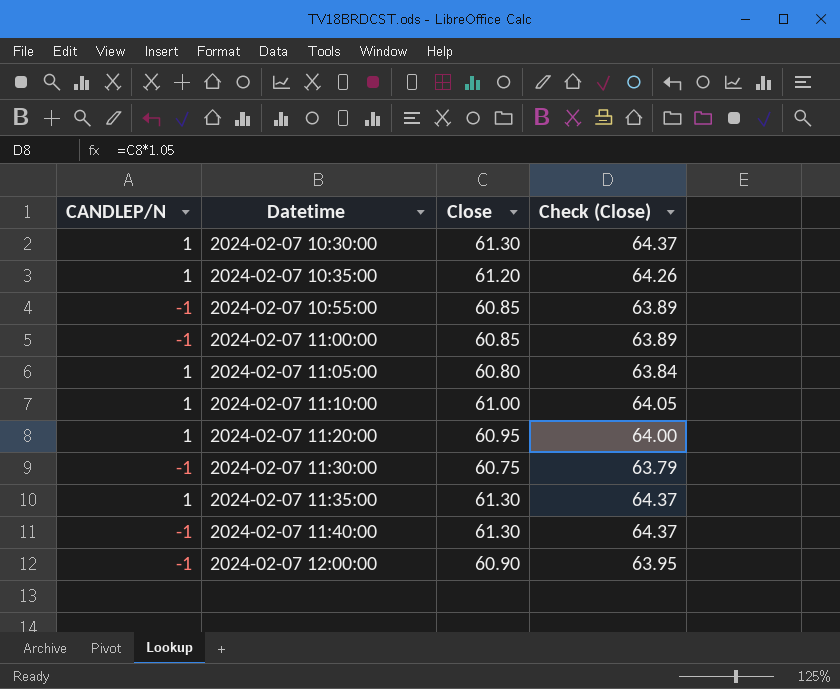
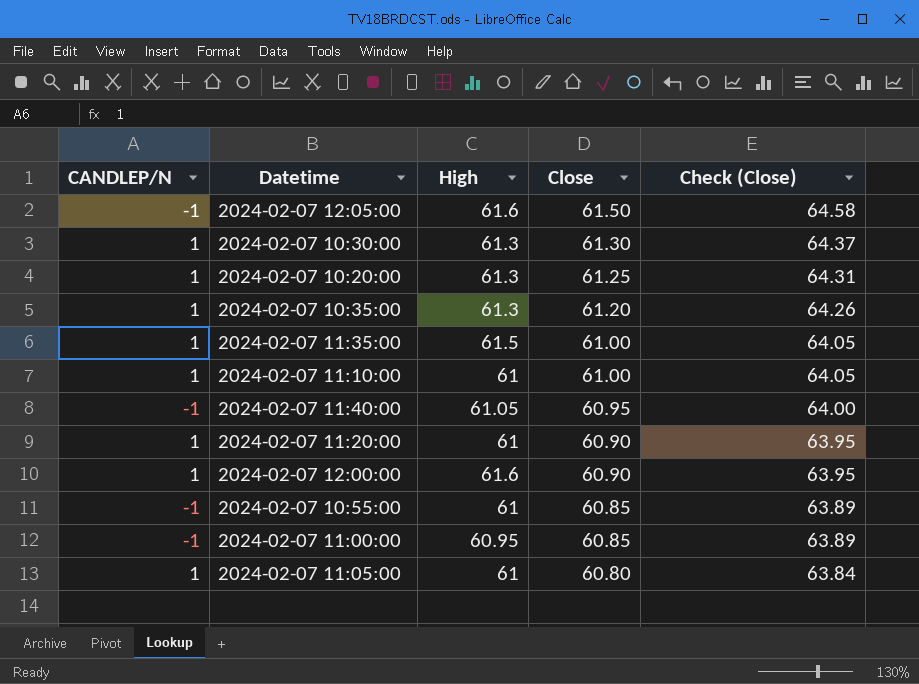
row order: Datetime ascending -> Close descending
column High | position: none -> 3
row 2024-02-07 11:30:00: -1 | 60.75 | 63.79 -> none
row 2024-02-07 12:05:00: none -> -1 | 61.6 | 61.50 | 64.58
row 2024-02-07 10:20:00: none -> 1 | 61.3 | 61.25 | 64.31
2024-02-07 11:35:00 | Close: 61.30 -> 61.00
2024-02-07 11:35:00 | Check (Close): 64.37 -> 64.05
2024-02-07 11:40:00 | Close: 61.30 -> 60.95
2024-02-07 11:40:00 | Check (Close): 64.37 -> 64.00
2024-02-07 11:20:00 | Close: 60.95 -> 60.90
2024-02-07 11:20:00 | Check (Close): 64.00 -> 63.95
2024-02-07 12:00:00 | CANDLEP/N: -1 -> 1

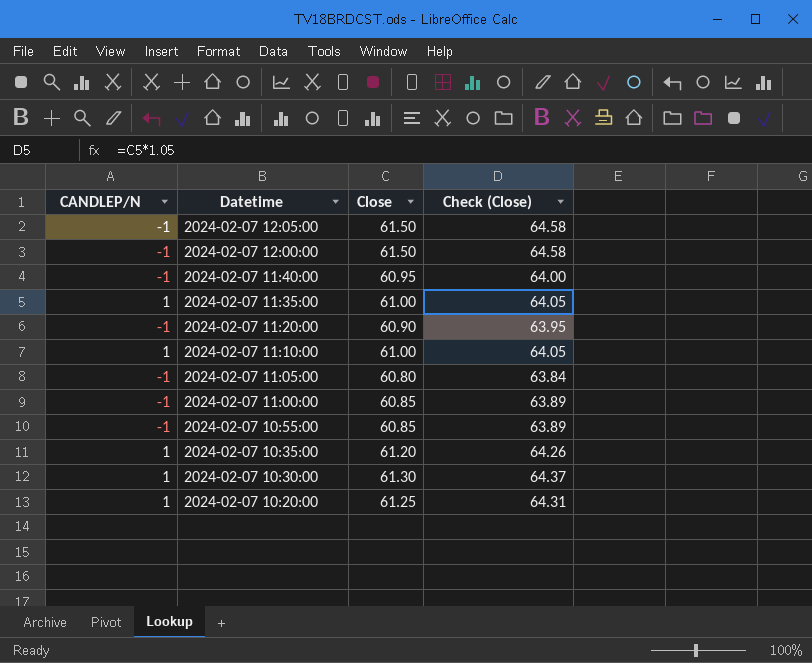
row order: Close descending -> Datetime descending
column High | position: 3 -> none
2024-02-07 12:00:00 | CANDLEP/N: 1 -> -1
2024-02-07 12:00:00 | Close: 60.90 -> 61.50
2024-02-07 12:00:00 | Check (Close): 63.95 -> 64.58
2024-02-07 11:20:00 | CANDLEP/N: 1 -> -1
2024-02-07 11:05:00 | CANDLEP/N: 1 -> -1

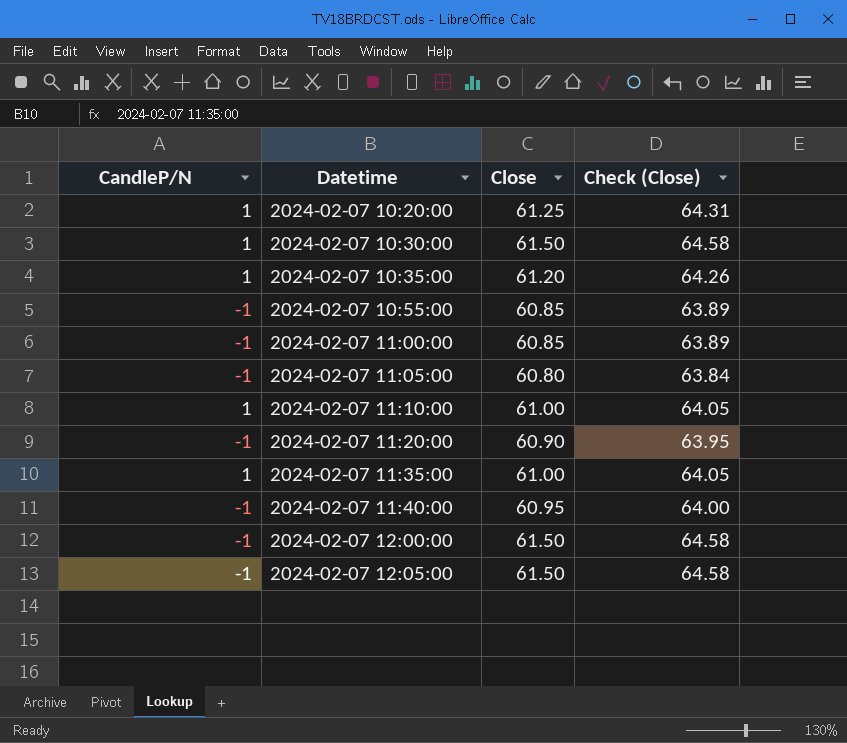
row order: Datetime descending -> Datetime ascending
column name: CANDLEP/N -> CandleP/N
2024-02-07 10:30:00 | Close: 61.30 -> 61.50
2024-02-07 10:30:00 | Check (Close): 64.37 -> 64.58

